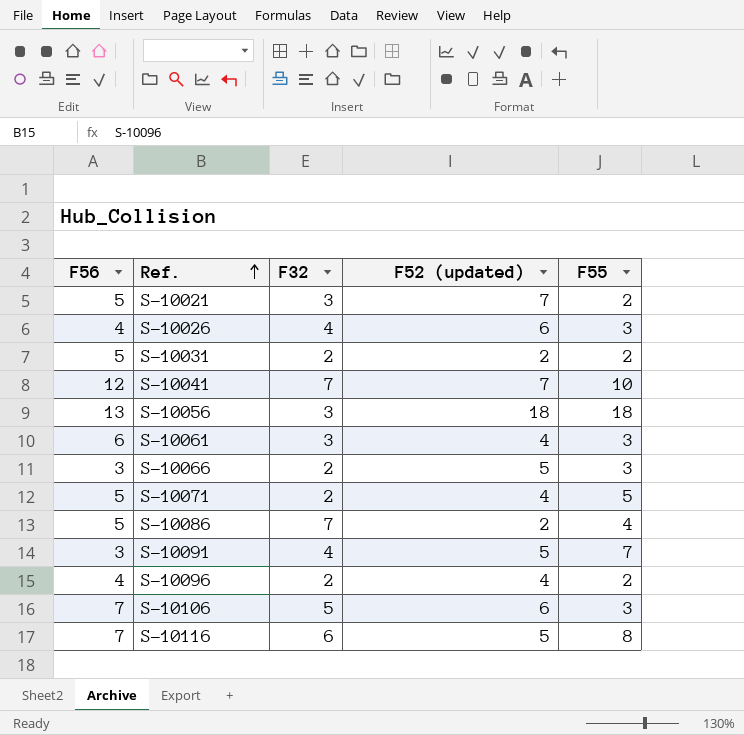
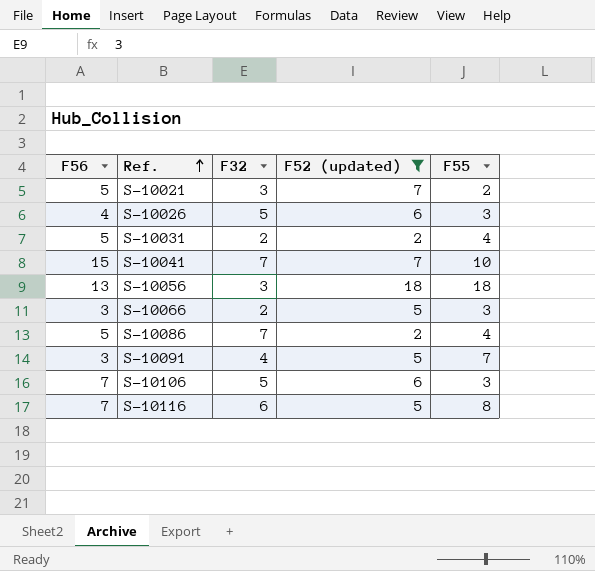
filter: none -> F52 (updated) != 4
S-10026 | F32: 4 -> 5
S-10031 | F55: 2 -> 4
S-10041 | F56: 12 -> 15

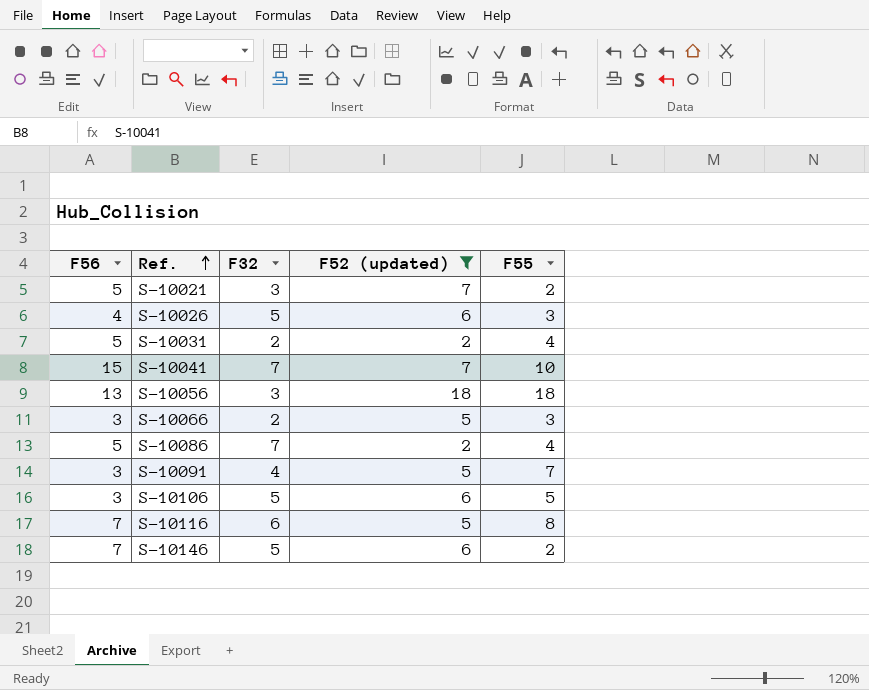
S-10106 | F56: 7 -> 3
S-10106 | F55: 3 -> 5
row S-10146: none -> 7 | 5 | 6 | 2

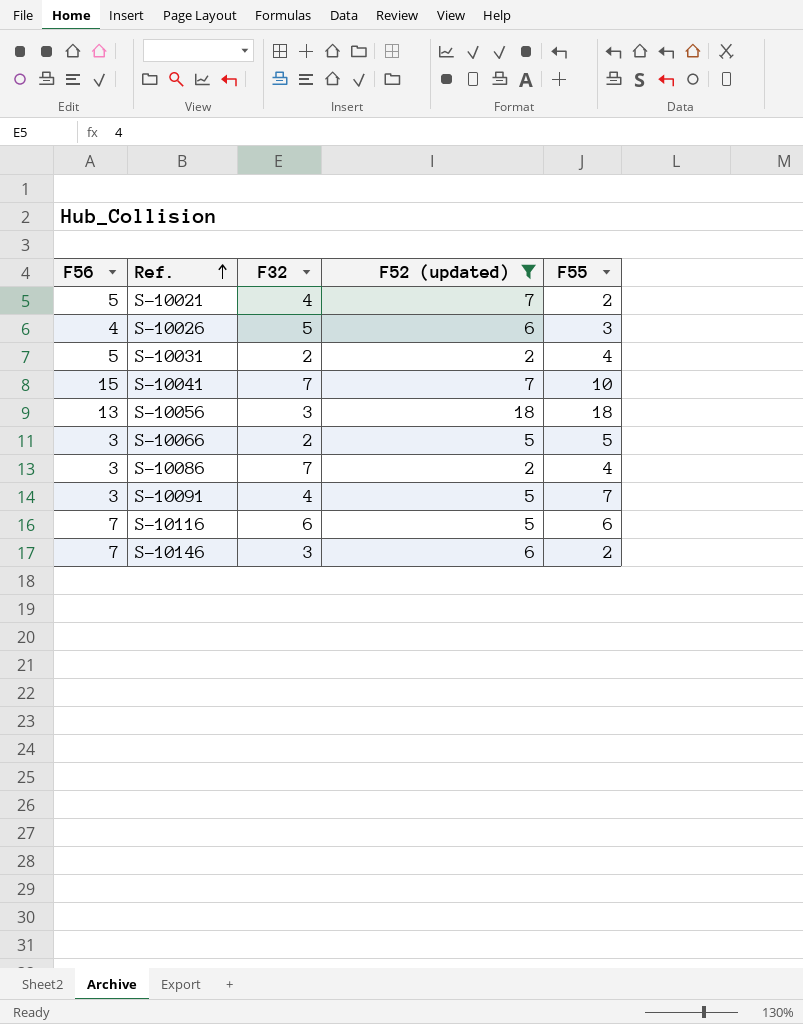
row S-10106: 3 | 5 | 6 | 5 -> none
S-10021 | F32: 3 -> 4
S-10066 | F55: 3 -> 5
S-10086 | F56: 5 -> 3
S-10116 | F55: 8 -> 6
S-10146 | F32: 5 -> 3

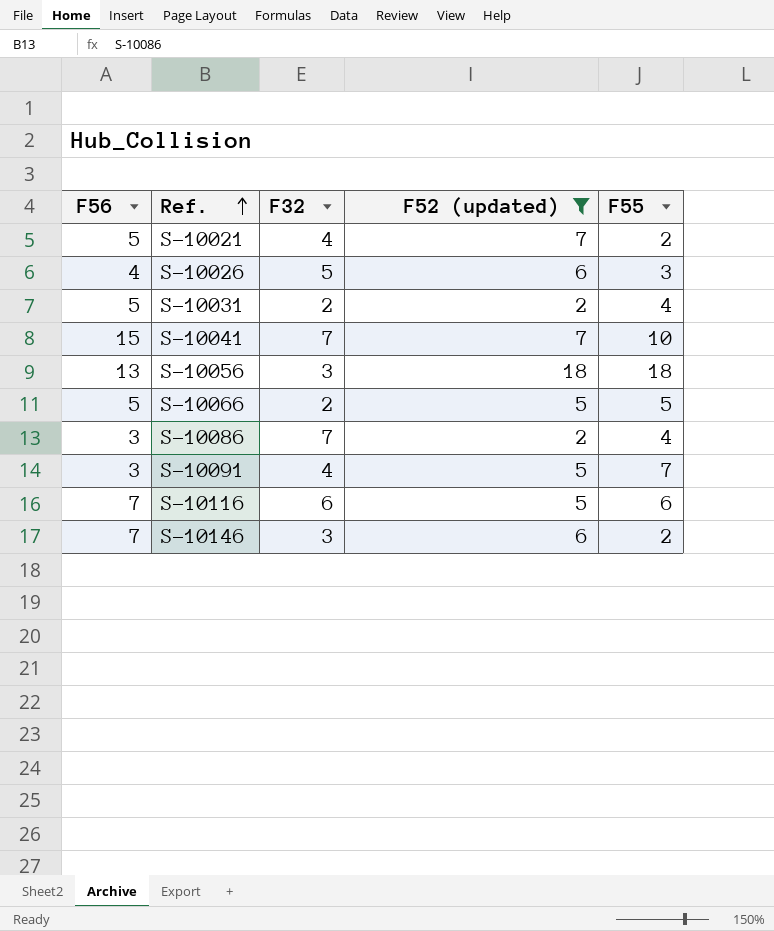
S-10066 | F56: 3 -> 5

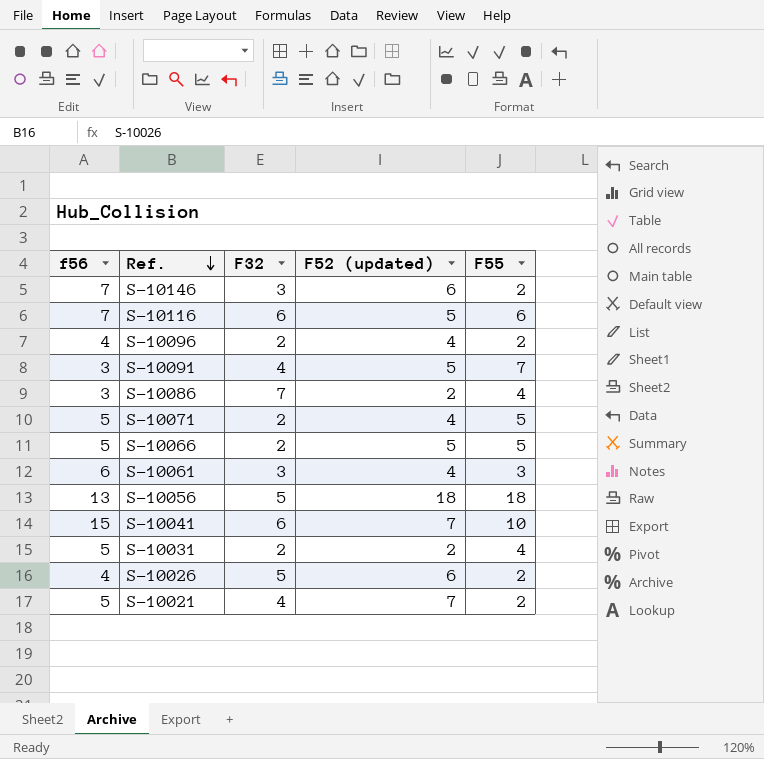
filter: F52 (updated) != 4 -> none
row order: Ref. ascending -> Ref. descending
column name: F56 -> f56
S-10056 | F32: 3 -> 5
S-10041 | F32: 7 -> 6
S-10026 | F55: 3 -> 2

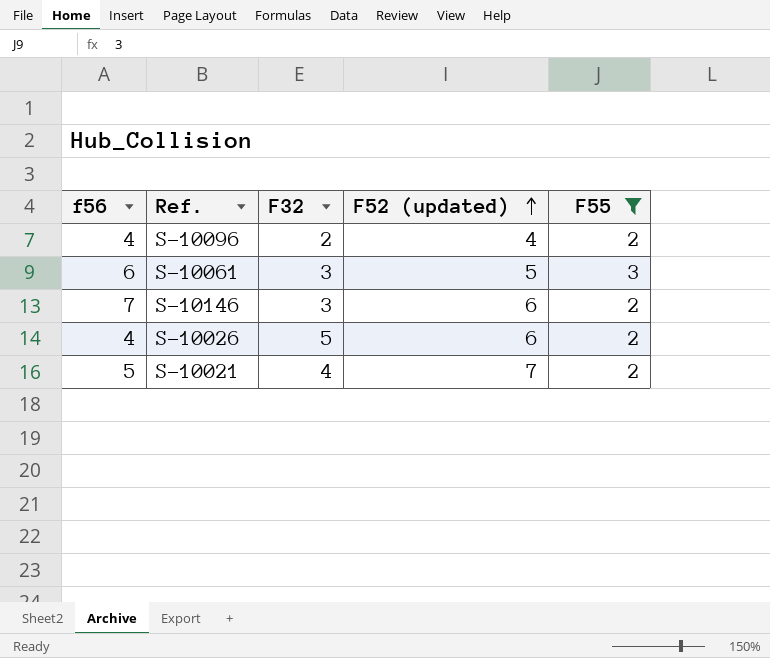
filter: none -> F55 <= 3
row order: Ref. descending -> F52 (updated) ascending
S-10061 | F52 (updated): 4 -> 5

